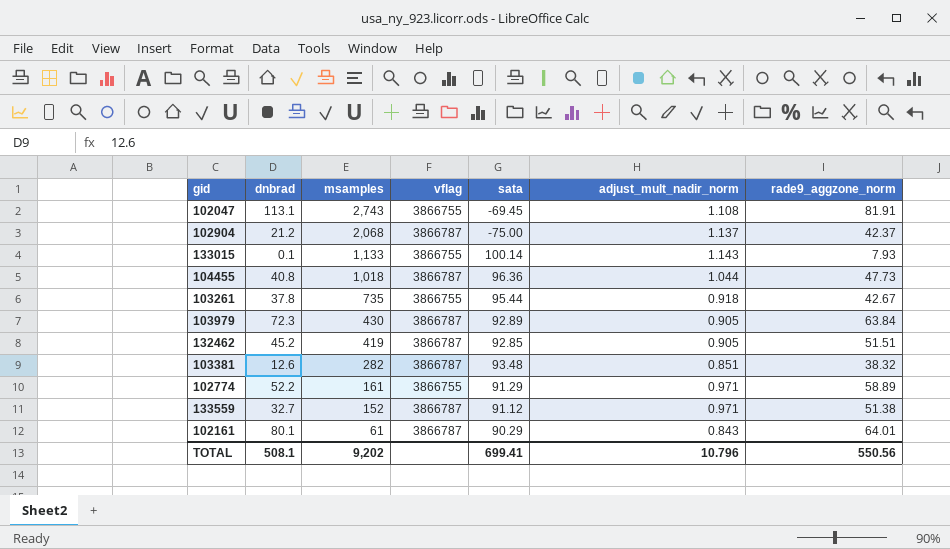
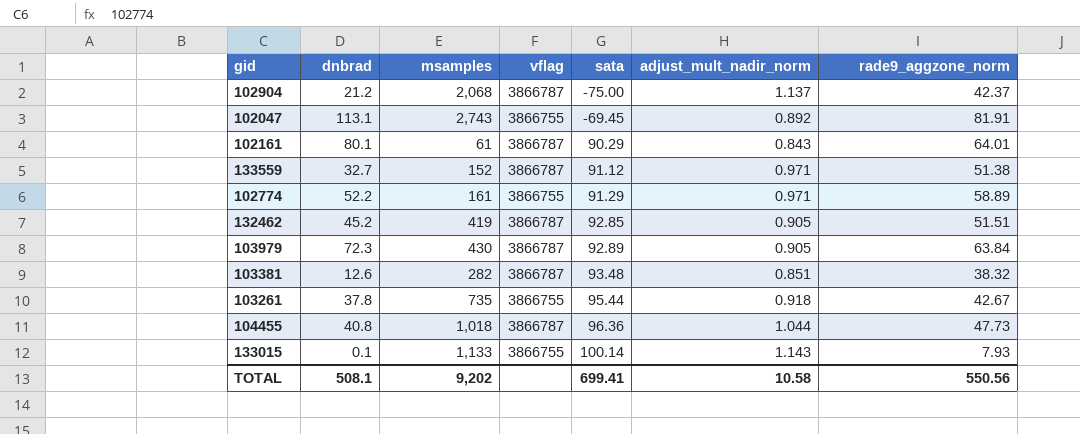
row order: msamples descending -> sata ascending
102047 | adjust_mult_nadir_norm: 1.108 -> 0.892
TOTAL | adjust_mult_nadir_norm: 10.796 -> 10.58

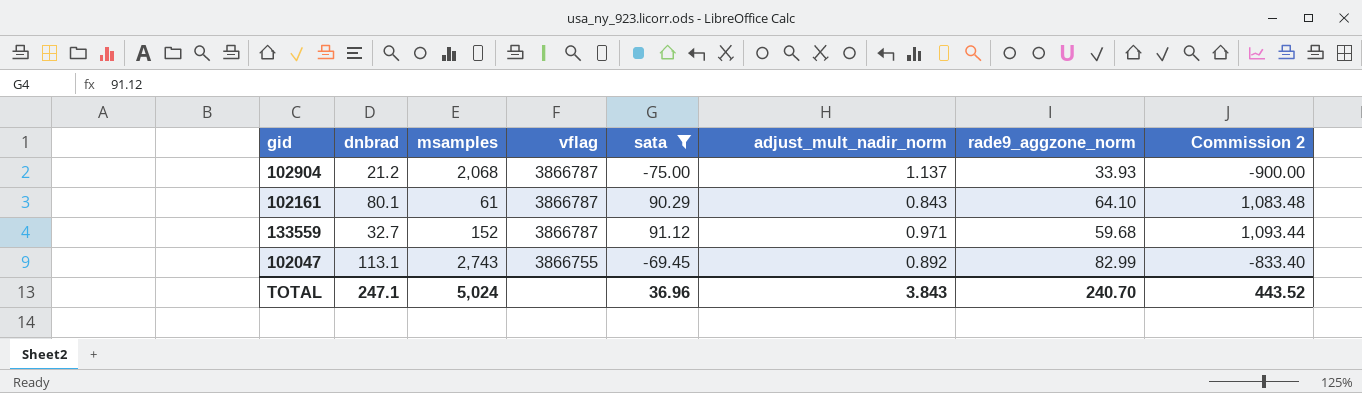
filter: none -> sata <= 91.12
row order: sata ascending -> vflag descending
column Commission 2 | formula: none -> [sata] * 12
102904 | rade9_aggzone_norm: 42.37 -> 33.93
102161 | rade9_aggzone_norm: 64.01 -> 64.10
133559 | rade9_aggzone_norm: 51.38 -> 59.68
102047 | rade9_aggzone_norm: 81.91 -> 82.99
TOTAL | dnbrad: 508.1 -> 247.1
TOTAL | msamples: 9,202 -> 5,024
TOTAL | sata: 699.41 -> 36.96
TOTAL | adjust_mult_nadir_norm: 10.58 -> 3.843
TOTAL | rade9_aggzone_norm: 550.56 -> 240.70

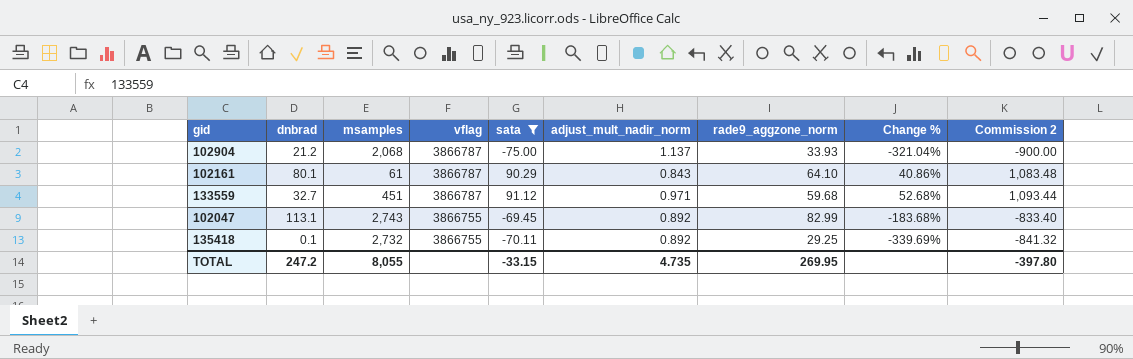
column Change % | formula: none -> ([sata] - [rade9_aggzone_norm]) / [rade9_aggzone_norm]
133559 | msamples: 152 -> 451
row 135418: none -> 0.1 | 2,732 | 3866755 | -70.11 | 0.892 | 29.25 | -339.69% | -841.32
TOTAL | dnbrad: 247.1 -> 247.2
TOTAL | msamples: 5,024 -> 8,055
TOTAL | sata: 36.96 -> -33.15
TOTAL | adjust_mult_nadir_norm: 3.843 -> 4.735
TOTAL | rade9_aggzone_norm: 240.70 -> 269.95
TOTAL | Commission 2: 443.52 -> -397.80

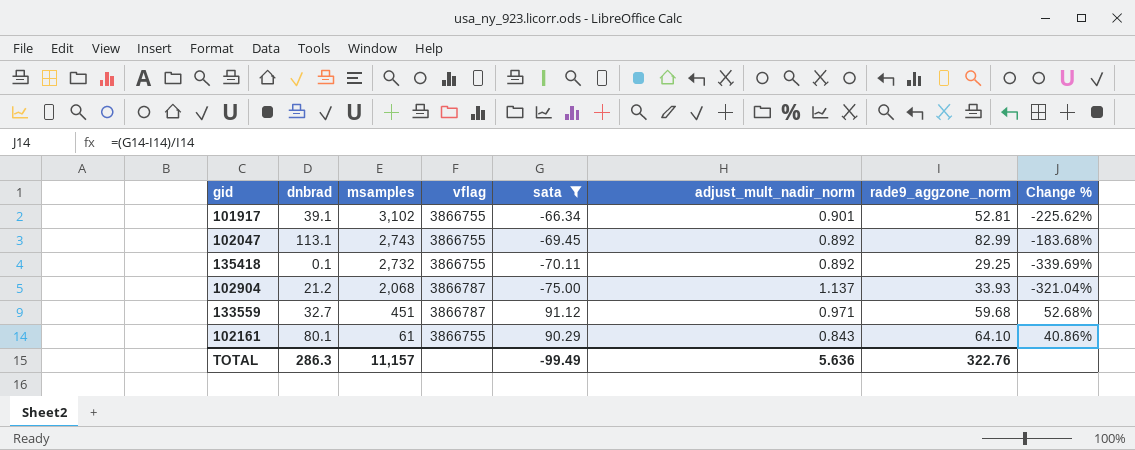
row order: vflag descending -> msamples descending
column Commission 2 | formula: [sata] * 12 -> none
row 101917: none -> 39.1 | 3,102 | 3866755 | -66.34 | 0.901 | 52.81 | -225.62%
102161 | vflag: 3866787 -> 3866755
TOTAL | dnbrad: 247.2 -> 286.3
TOTAL | msamples: 8,055 -> 11,157
TOTAL | sata: -33.15 -> -99.49
TOTAL | adjust_mult_nadir_norm: 4.735 -> 5.636
TOTAL | rade9_aggzone_norm: 269.95 -> 322.76

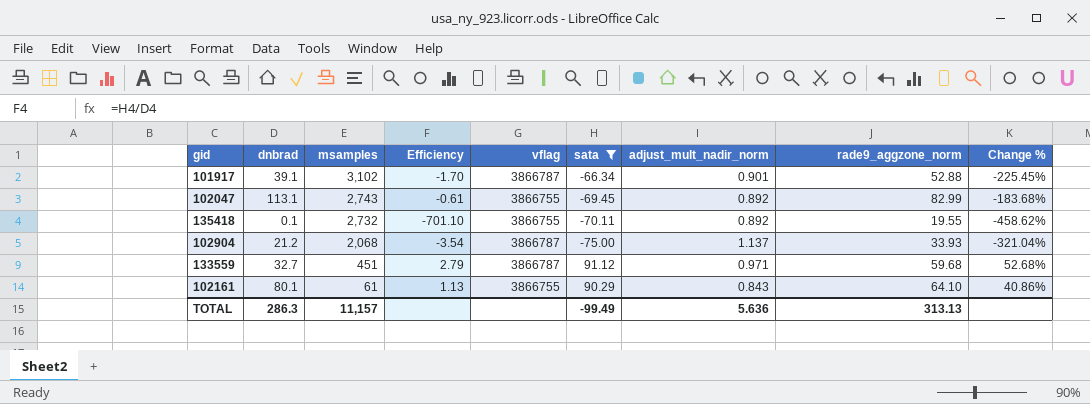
column Efficiency | formula: none -> [sata] / [dnbrad]
101917 | vflag: 3866755 -> 3866787
101917 | rade9_aggzone_norm: 52.81 -> 52.88
101917 | Change %: -225.62% -> -225.45%
135418 | rade9_aggzone_norm: 29.25 -> 19.55
135418 | Change %: -339.69% -> -458.62%
TOTAL | rade9_aggzone_norm: 322.76 -> 313.13

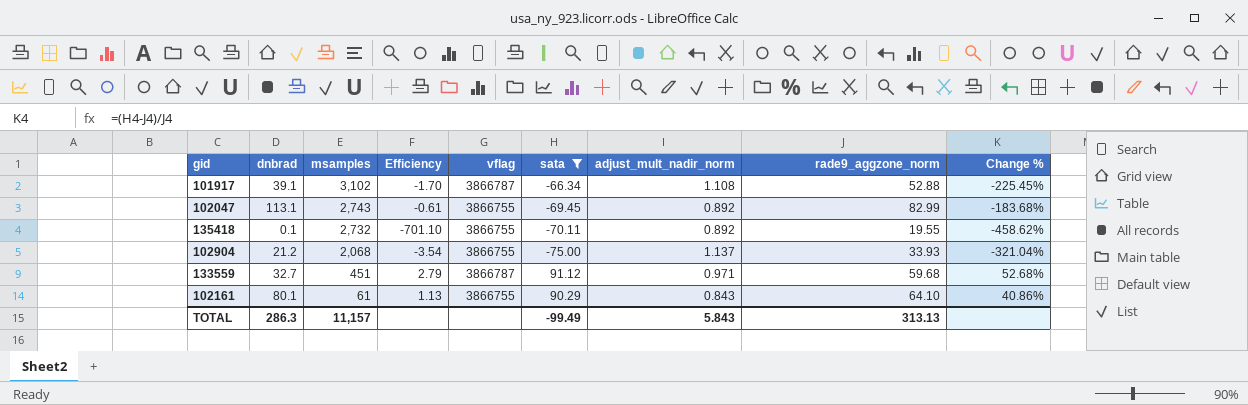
101917 | adjust_mult_nadir_norm: 0.901 -> 1.108
102904 | vflag: 3866787 -> 3866755
TOTAL | adjust_mult_nadir_norm: 5.636 -> 5.843

